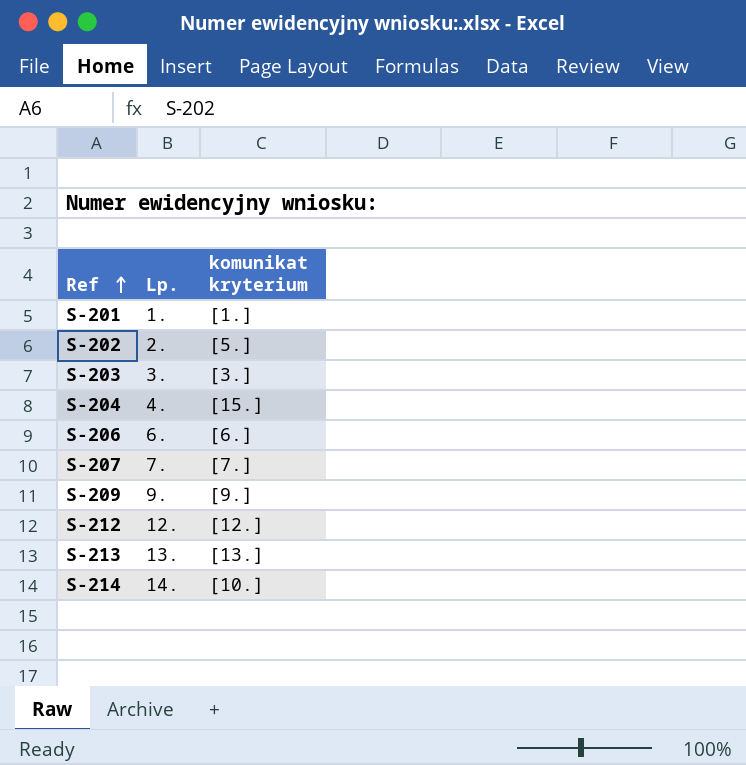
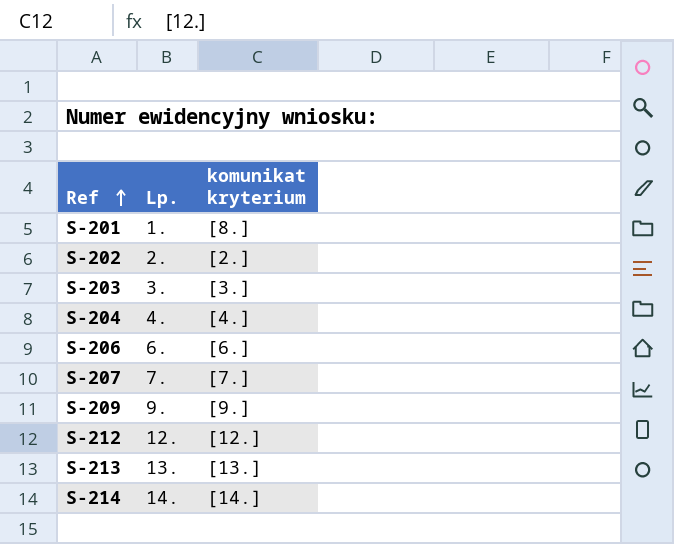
S-201 | komunikat kryterium: [1.] -> [8.]
S-202 | komunikat kryterium: [5.] -> [2.]
S-204 | komunikat kryterium: [15.] -> [4.]
S-214 | komunikat kryterium: [10.] -> [14.]

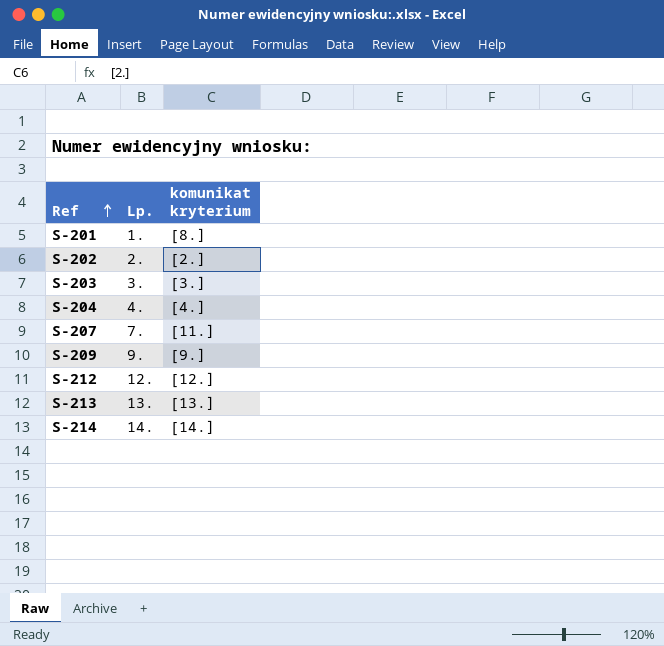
row S-206: 6. | [6.] -> none
S-207 | komunikat kryterium: [7.] -> [11.]

